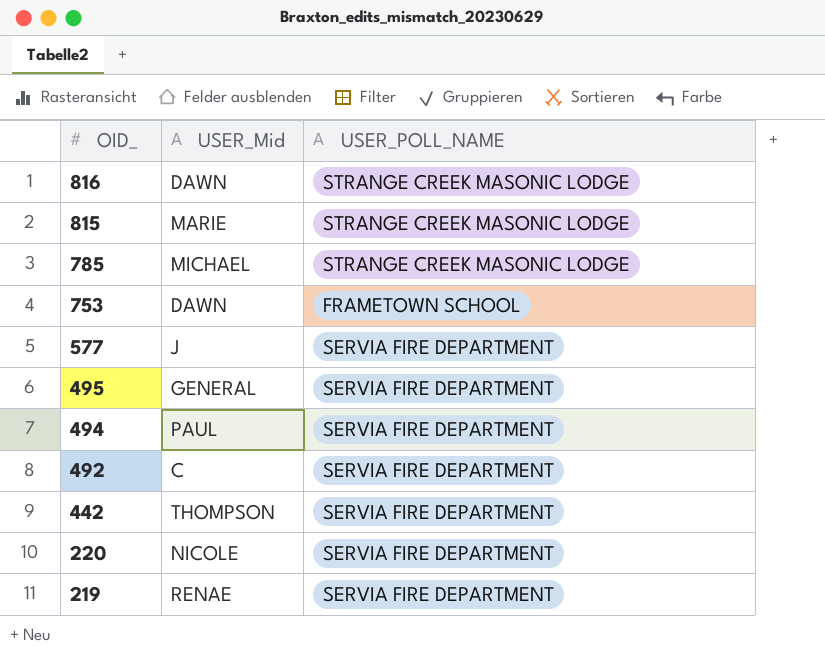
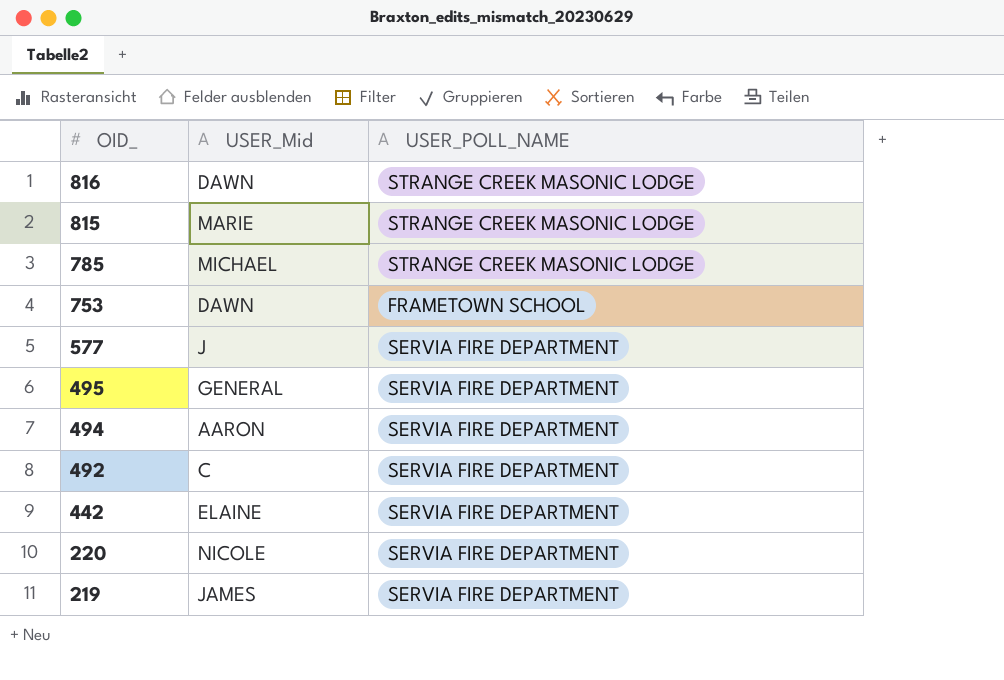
494 | USER_Mid: PAUL -> AARON
442 | USER_Mid: THOMPSON -> ELAINE
219 | USER_Mid: RENAE -> JAMES

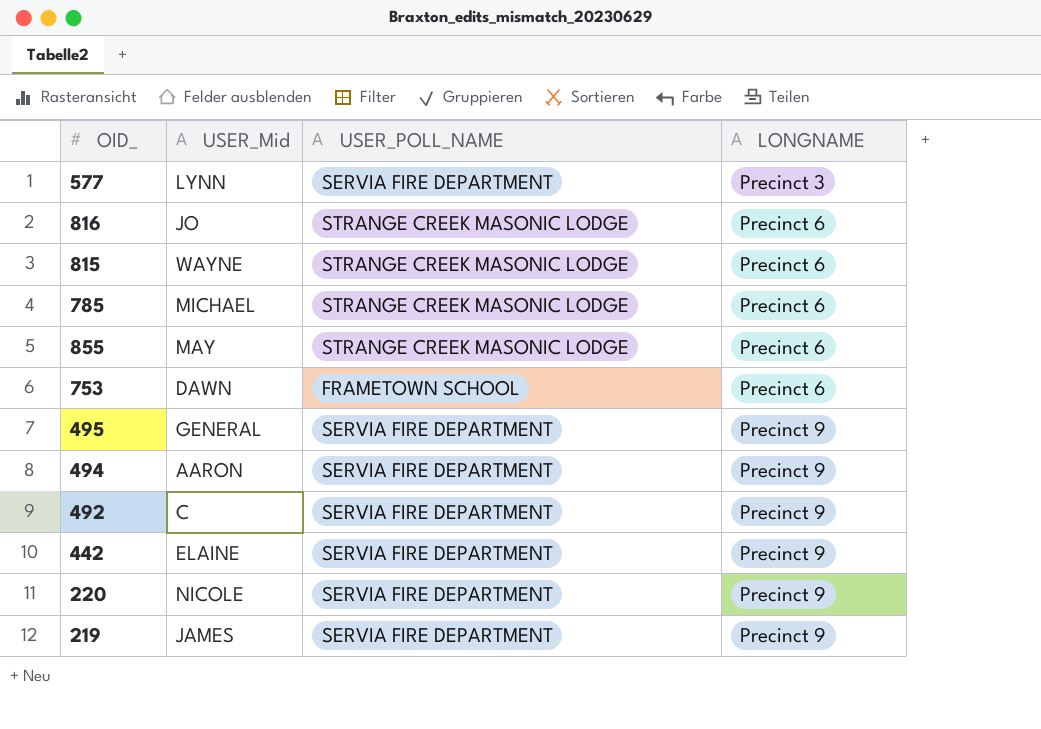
row order: OID_ descending -> LONGNAME ascending
column LONGNAME | position: none -> 4
577 | USER_Mid: J -> LYNN
816 | USER_Mid: DAWN -> JO
815 | USER_Mid: MARIE -> WAYNE
row 855: none -> MAY | STRANGE CREEK MASONIC LODGE | Precinct 6

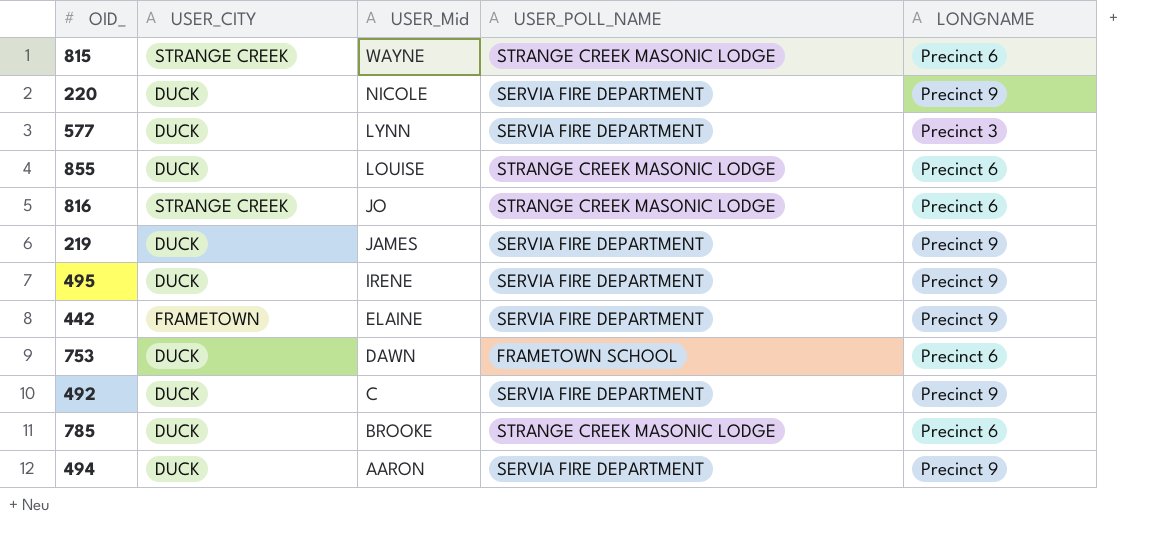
row order: LONGNAME ascending -> USER_Mid descending
column USER_CITY | position: none -> 2
855 | USER_Mid: MAY -> LOUISE
495 | USER_Mid: GENERAL -> IRENE
785 | USER_Mid: MICHAEL -> BROOKE

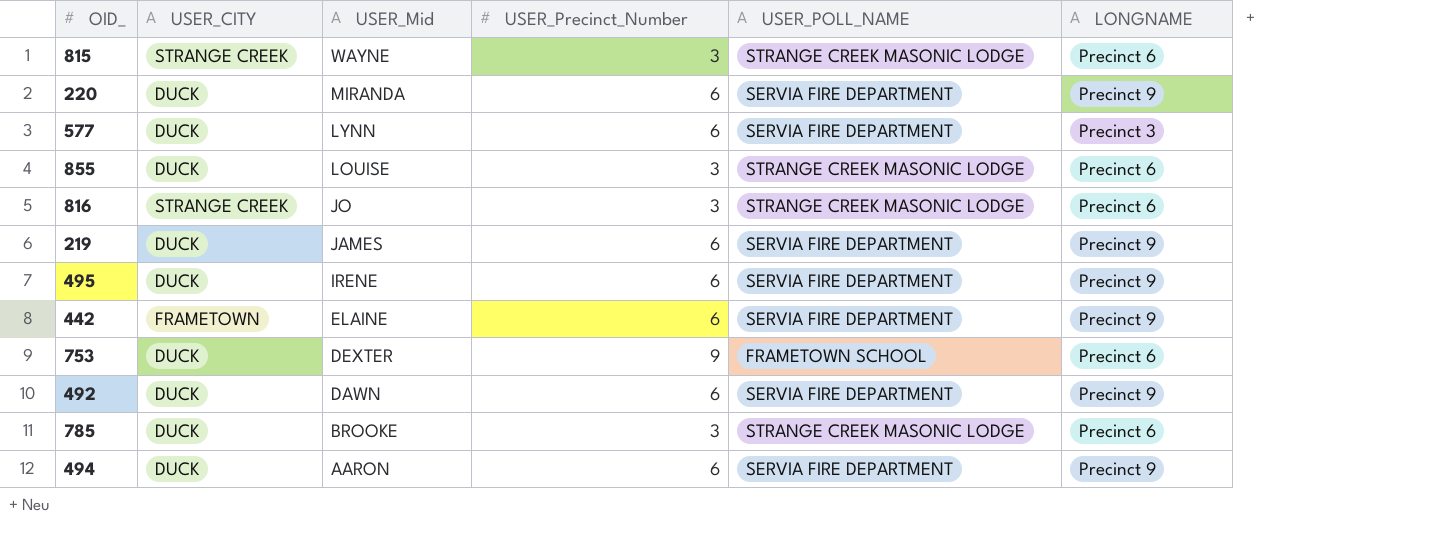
column USER_Precinct_Number | position: none -> 4
220 | USER_Mid: NICOLE -> MIRANDA
753 | USER_Mid: DAWN -> DEXTER
492 | USER_Mid: C -> DAWN

